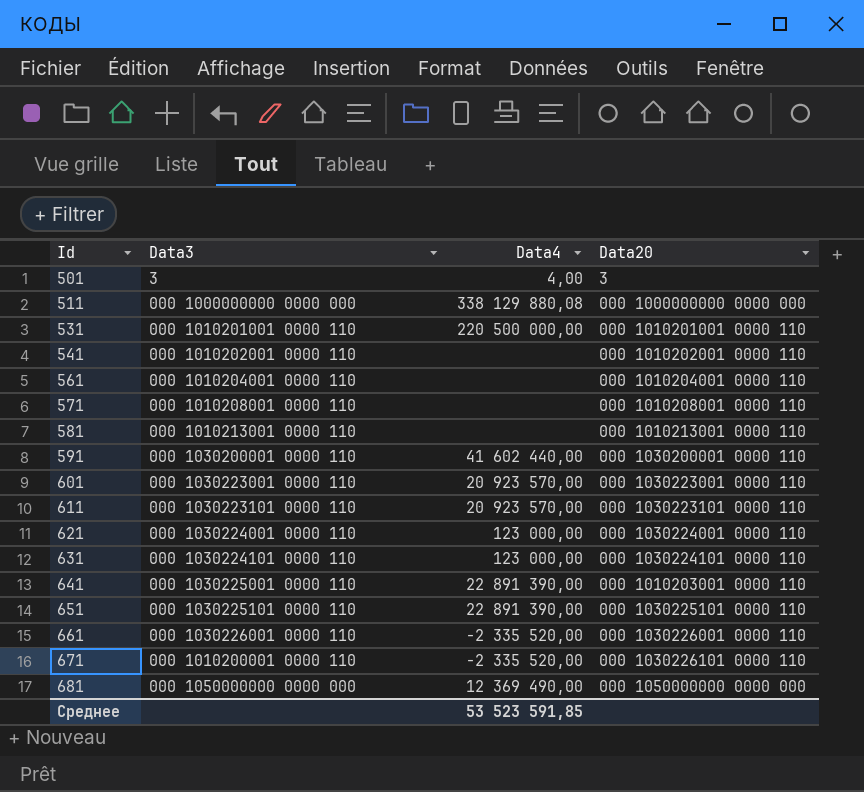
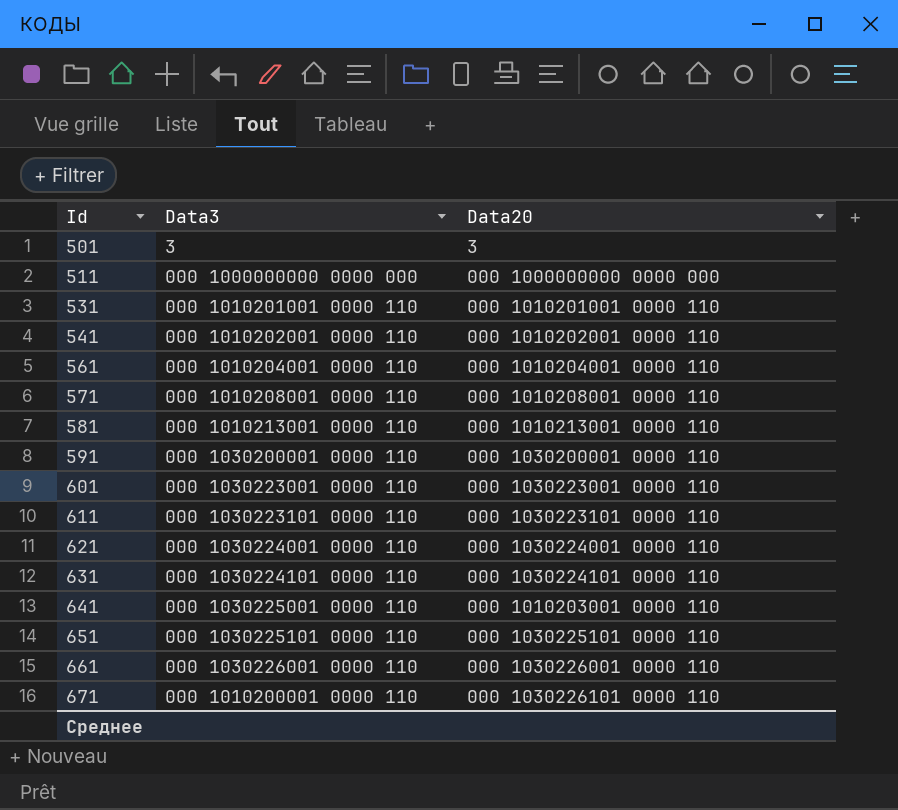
column Data4 | position: 3 -> none
row 681: 000 1050000000 0000 000 | 12 369 490,00 | 000 1050000000 0000 000 -> none

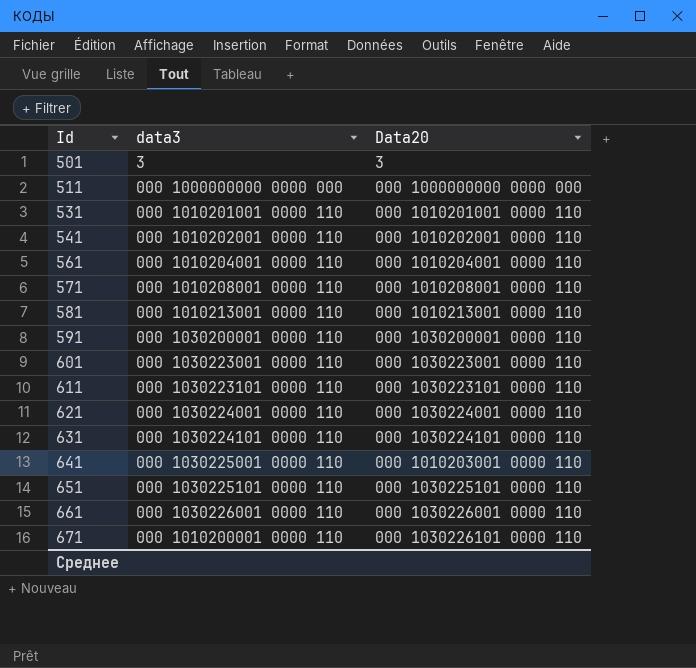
column name: Data3 -> data3

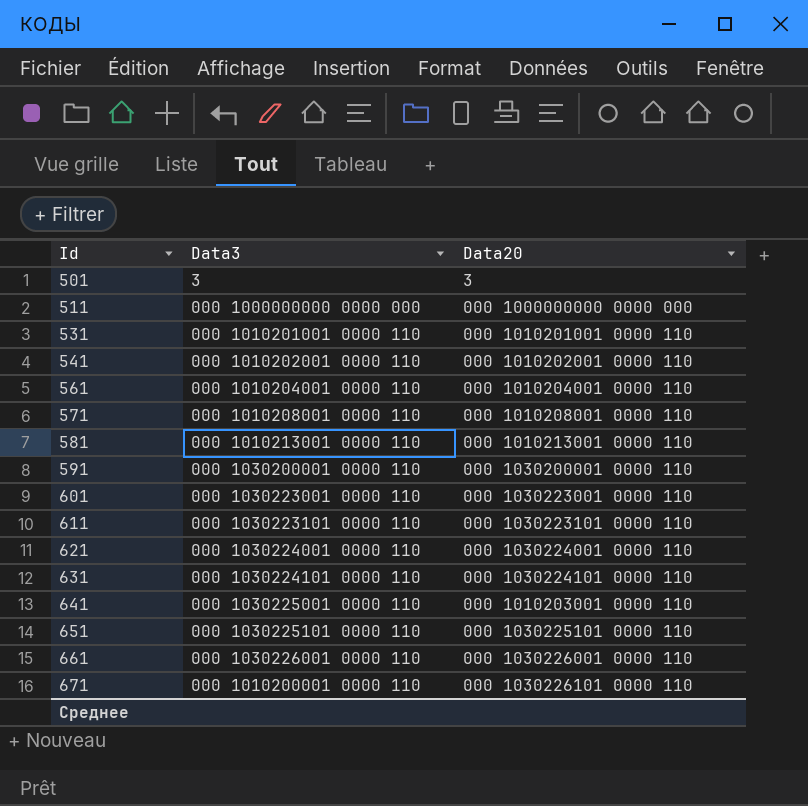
column name: data3 -> Data3

